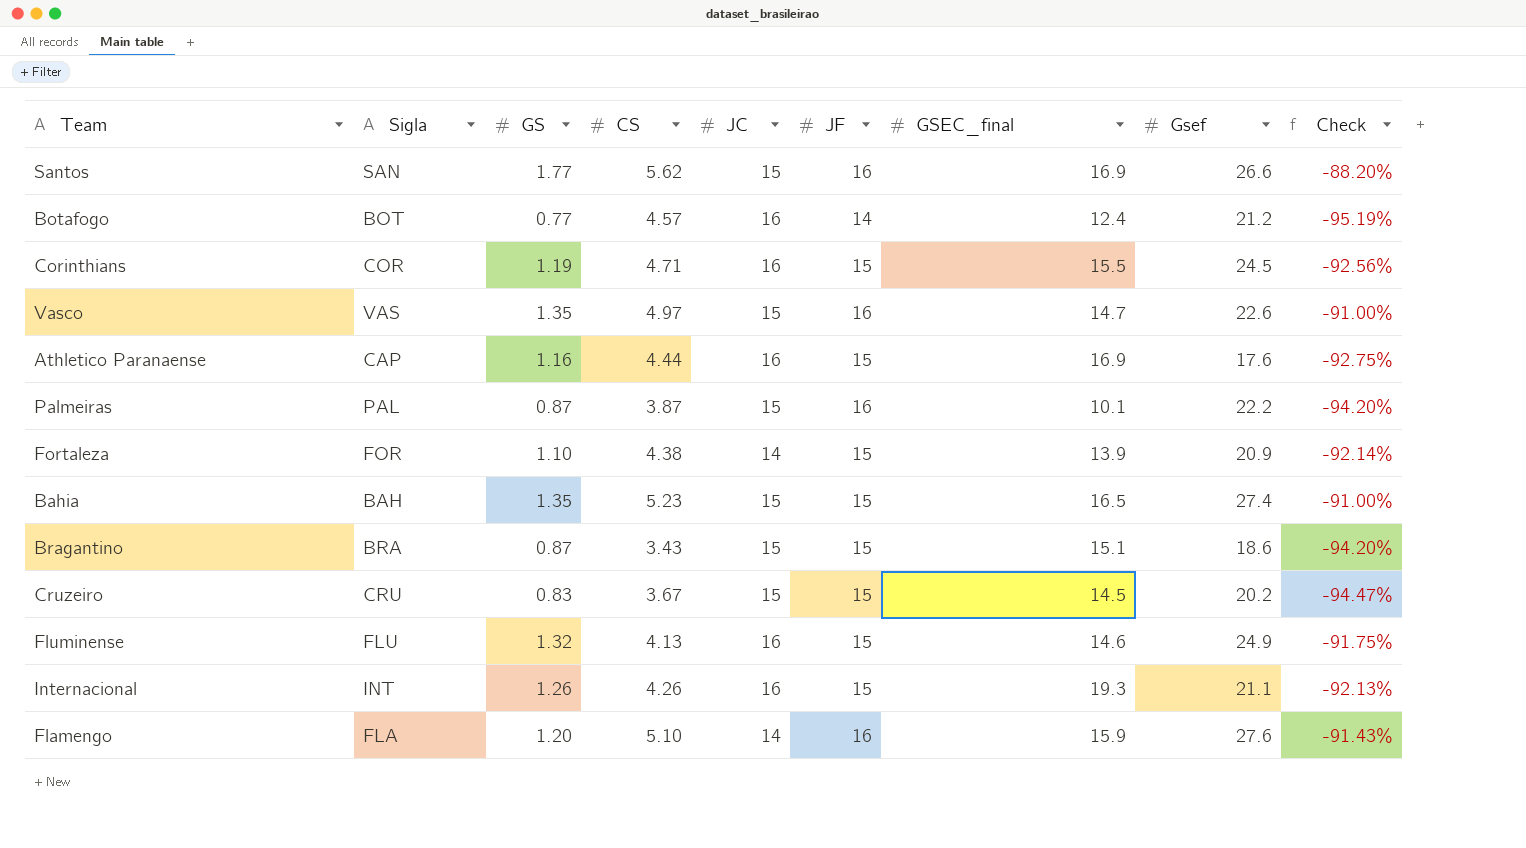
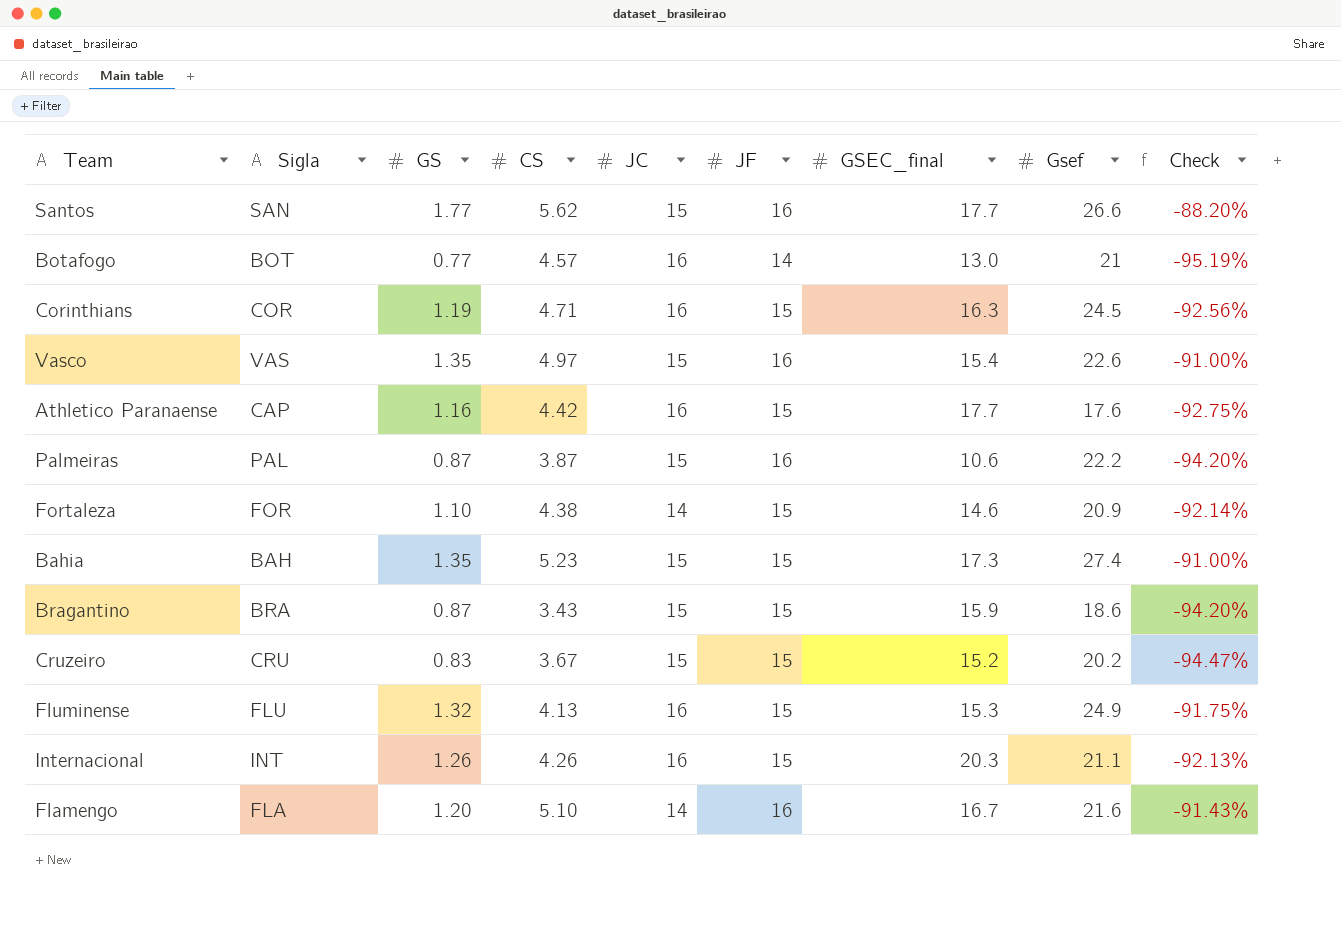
Santos | GSEC_final: 16.9 -> 17.7
Botafogo | GSEC_final: 12.4 -> 13.0
Botafogo | Gsef: 21.2 -> 21
Corinthians | GSEC_final: 15.5 -> 16.3
Vasco | GSEC_final: 14.7 -> 15.4
Athletico Paranaense | CS: 4.44 -> 4.42
Athletico Paranaense | GSEC_final: 16.9 -> 17.7
Palmeiras | GSEC_final: 10.1 -> 10.6
Fortaleza | GSEC_final: 13.9 -> 14.6
Bahia | GSEC_final: 16.5 -> 17.3
Bragantino | GSEC_final: 15.1 -> 15.9
Cruzeiro | GSEC_final: 14.5 -> 15.2
Fluminense | GSEC_final: 14.6 -> 15.3
Internacional | GSEC_final: 19.3 -> 20.3
Flamengo | GSEC_final: 15.9 -> 16.7
Flamengo | Gsef: 27.6 -> 21.6

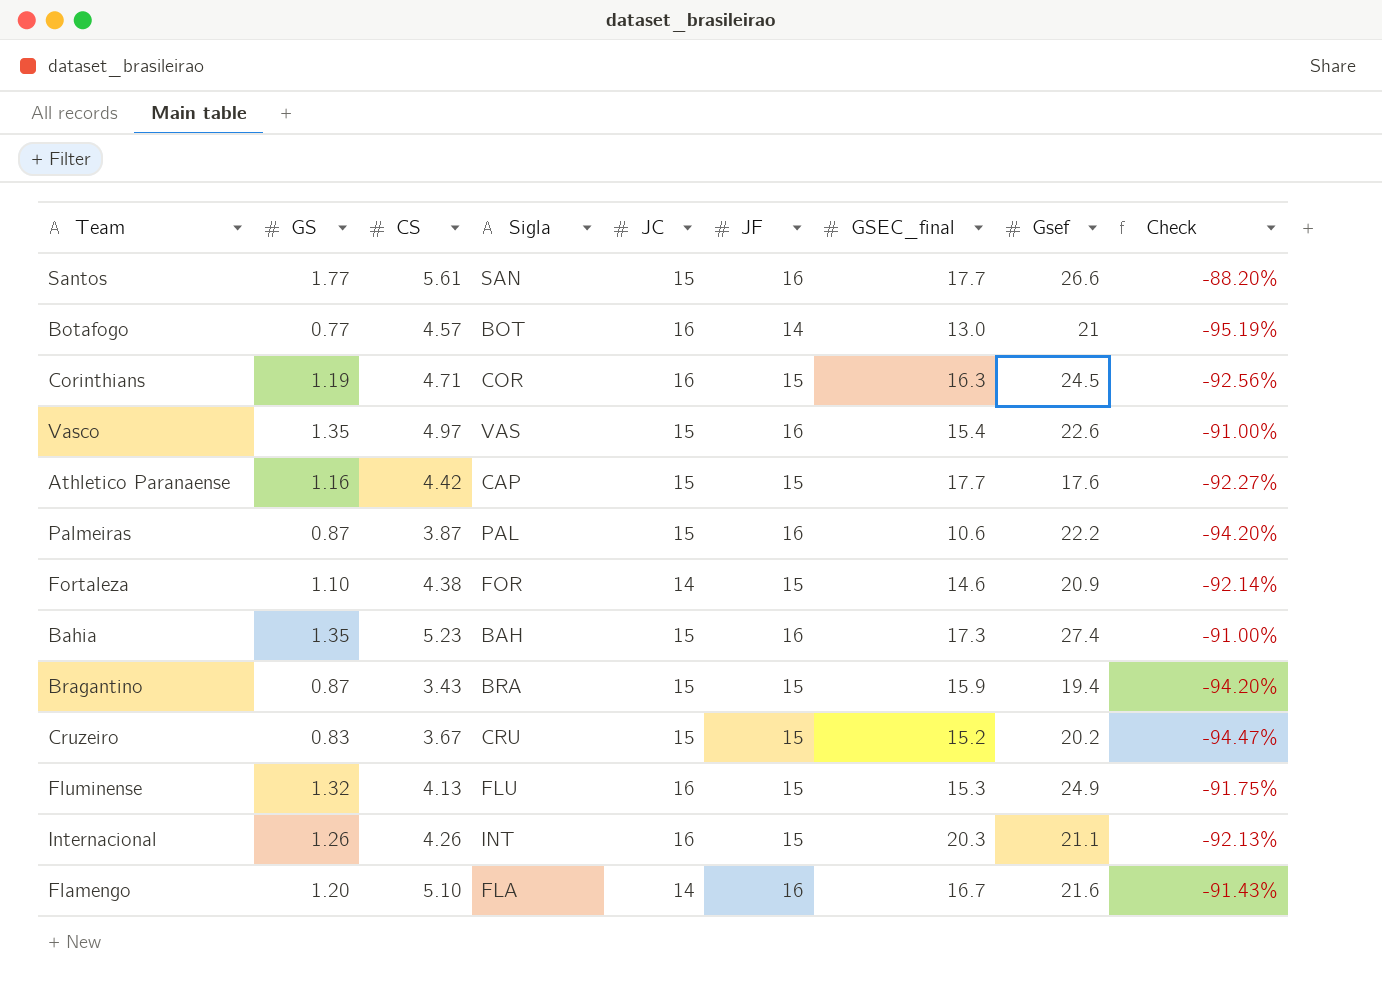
column Sigla | position: 2 -> 4
Santos | CS: 5.62 -> 5.61
Athletico Paranaense | JC: 16 -> 15
Athletico Paranaense | Check: -92.75% -> -92.27%
Bahia | JF: 15 -> 16
Bragantino | Gsef: 18.6 -> 19.4

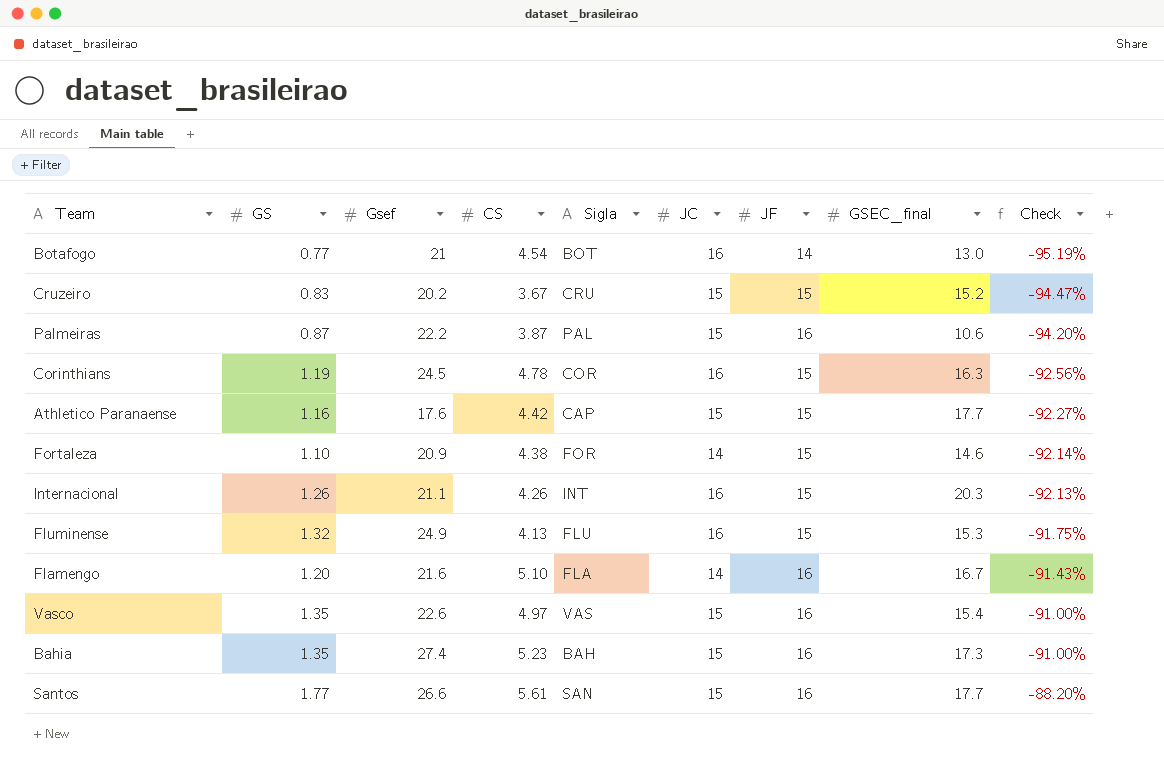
row order: none -> Check ascending
column Gsef | position: 8 -> 3
row Bragantino: 0.87 | 3.43 | BRA | 15 | 15 | 15.9 | 19.4 | -94.20% -> none
Botafogo | CS: 4.57 -> 4.54
Corinthians | CS: 4.71 -> 4.78

